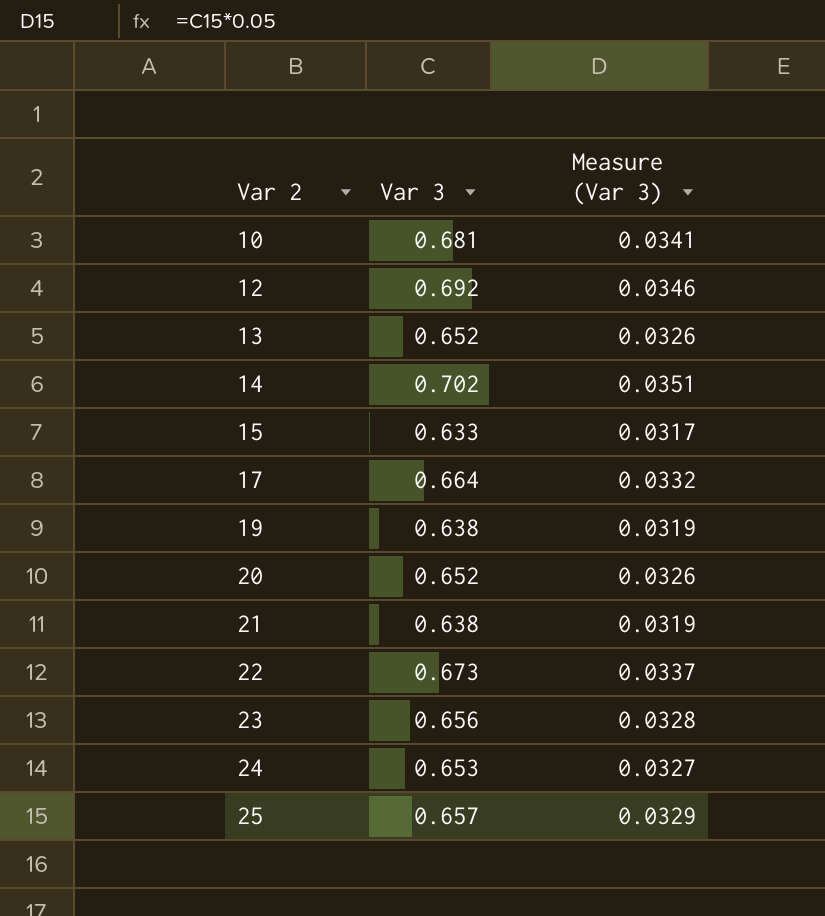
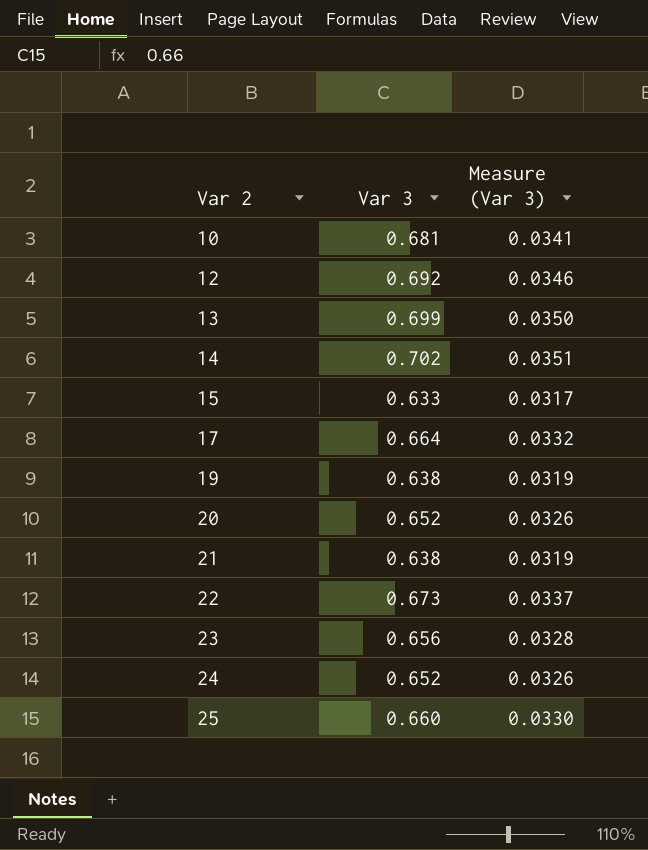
13 | Var 3: 0.652 -> 0.699
13 | Measure (Var 3): 0.0326 -> 0.0350
24 | Var 3: 0.653 -> 0.652
24 | Measure (Var 3): 0.0327 -> 0.0326
25 | Var 3: 0.657 -> 0.660
25 | Measure (Var 3): 0.0329 -> 0.0330

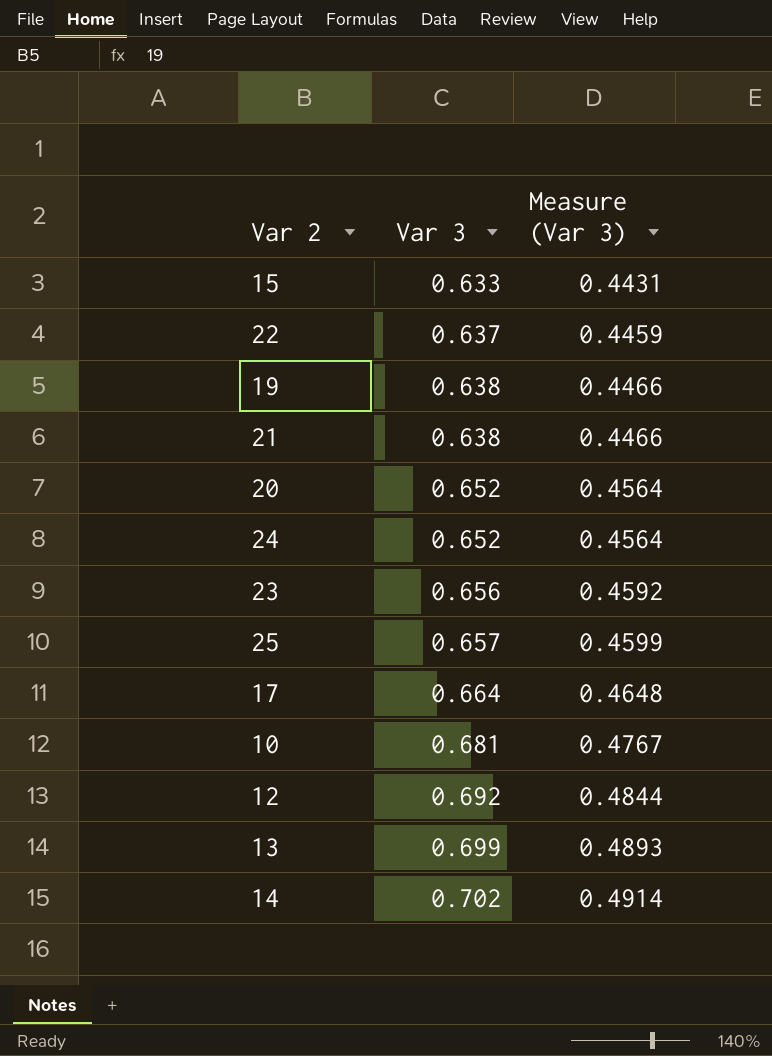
row order: Var 2 ascending -> Var 3 ascending
column Measure (Var 3) | formula: [Var 3] * 0.05 -> [Var 3] * 0.7
22 | Var 3: 0.673 -> 0.637
25 | Var 3: 0.660 -> 0.657

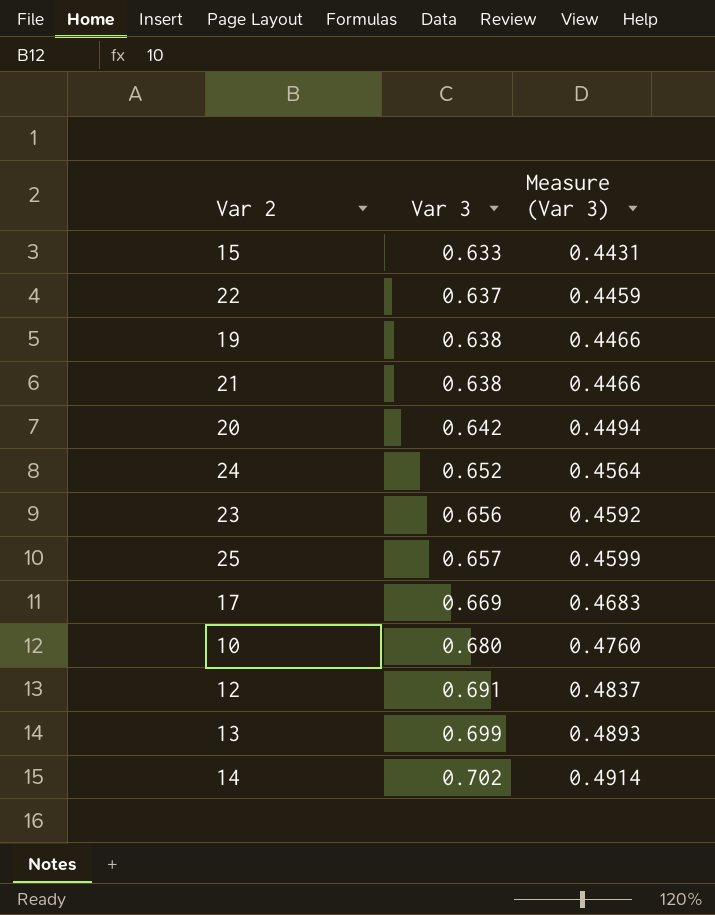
20 | Var 3: 0.652 -> 0.642
20 | Measure (Var 3): 0.4564 -> 0.4494
17 | Var 3: 0.664 -> 0.669
17 | Measure (Var 3): 0.4648 -> 0.4683
10 | Var 3: 0.681 -> 0.680
10 | Measure (Var 3): 0.4767 -> 0.4760
12 | Var 3: 0.692 -> 0.691
12 | Measure (Var 3): 0.4844 -> 0.4837

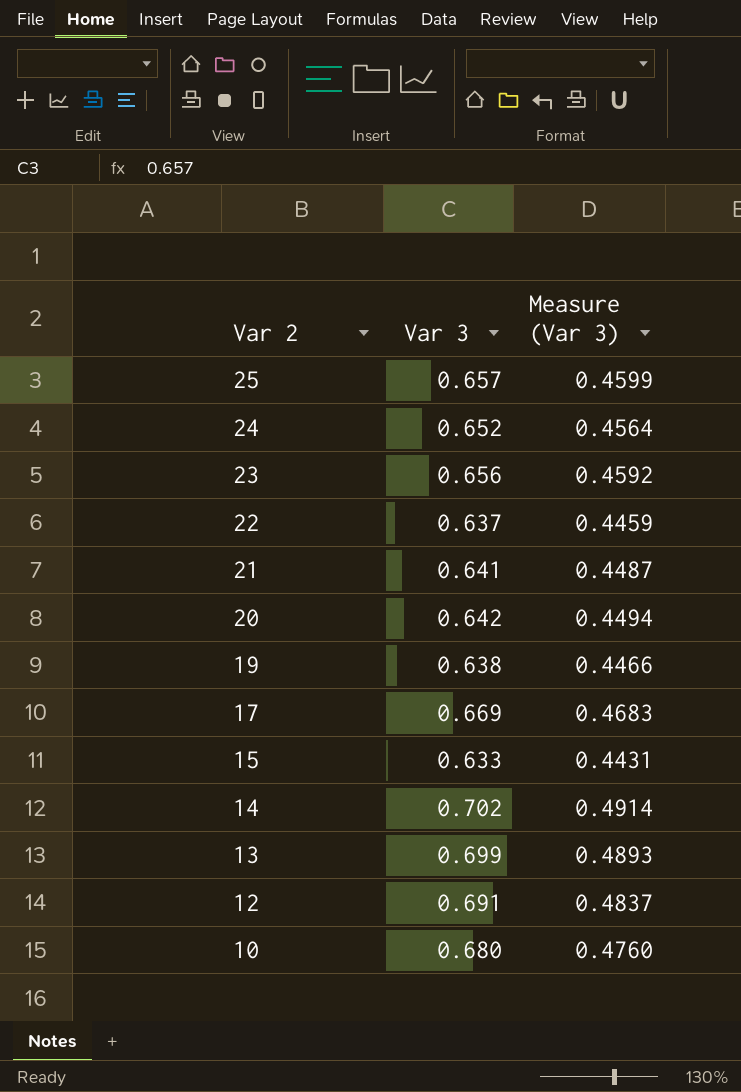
row order: Var 3 ascending -> Var 2 descending
21 | Var 3: 0.638 -> 0.641
21 | Measure (Var 3): 0.4466 -> 0.4487

